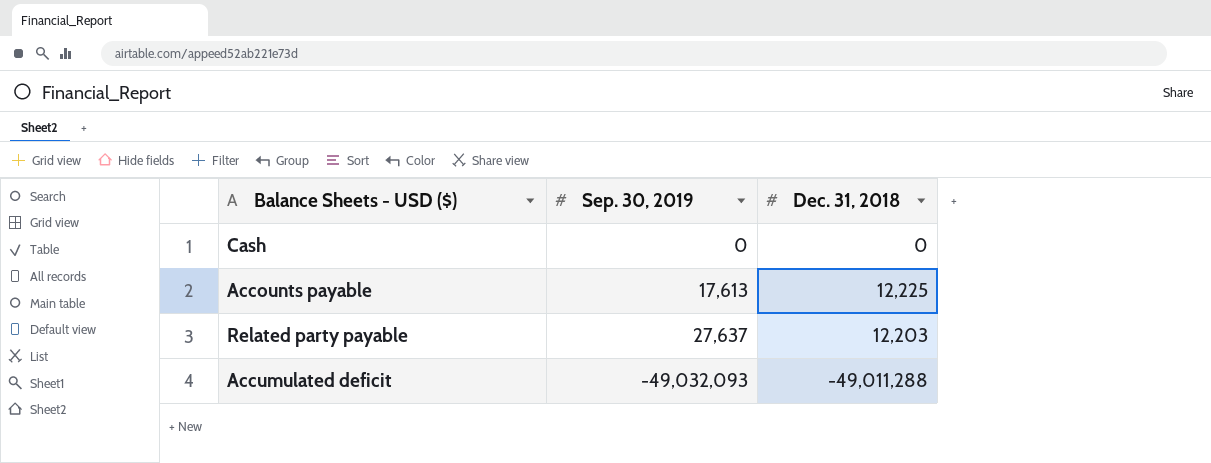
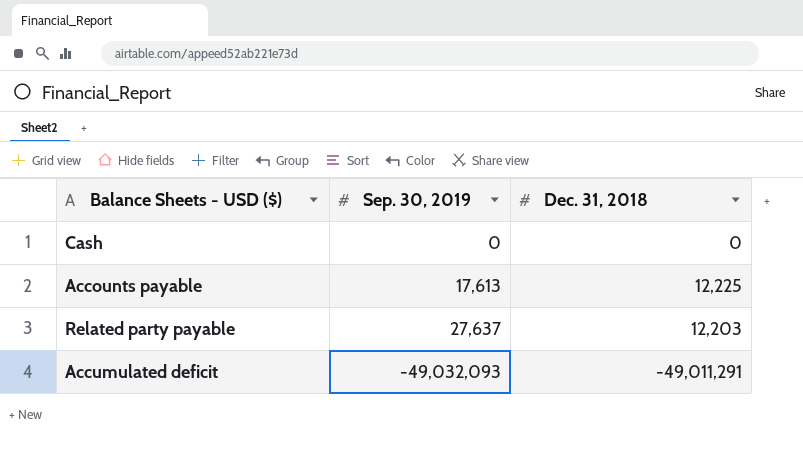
Accumulated deficit | Dec. 31, 2018: -49,011,288 -> -49,011,291

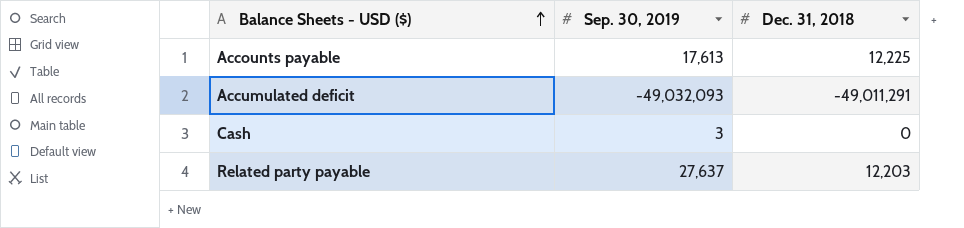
row order: none -> Balance Sheets - USD ($) ascending
Cash | Sep. 30, 2019: 0 -> 3

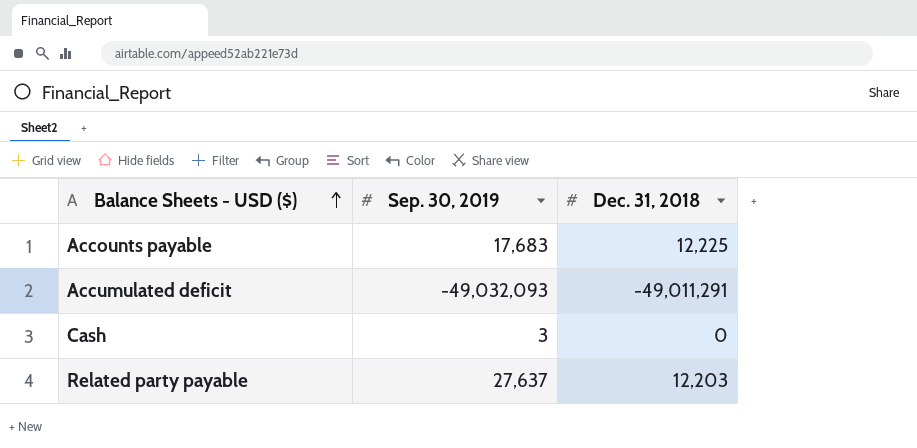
Accounts payable | Sep. 30, 2019: 17,613 -> 17,683

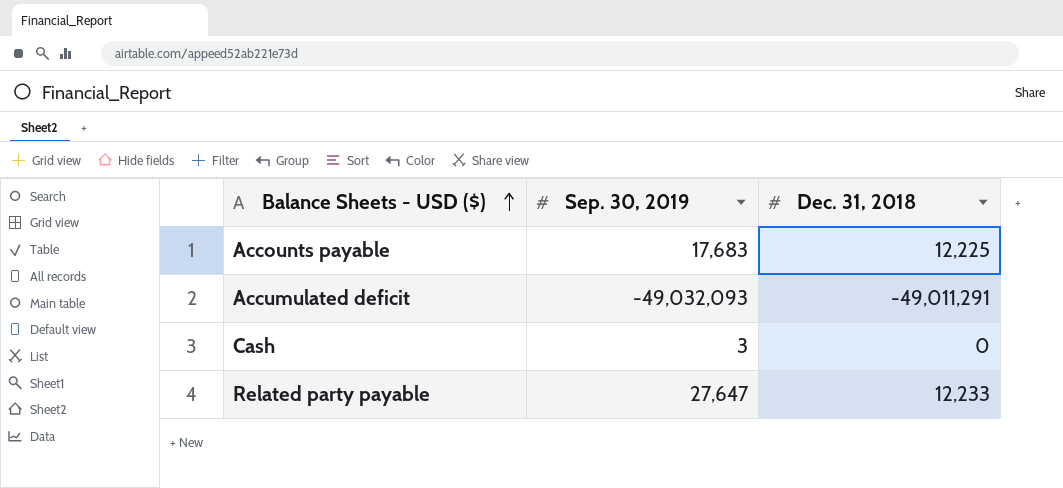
Related party payable | Sep. 30, 2019: 27,637 -> 27,647
Related party payable | Dec. 31, 2018: 12,203 -> 12,233

